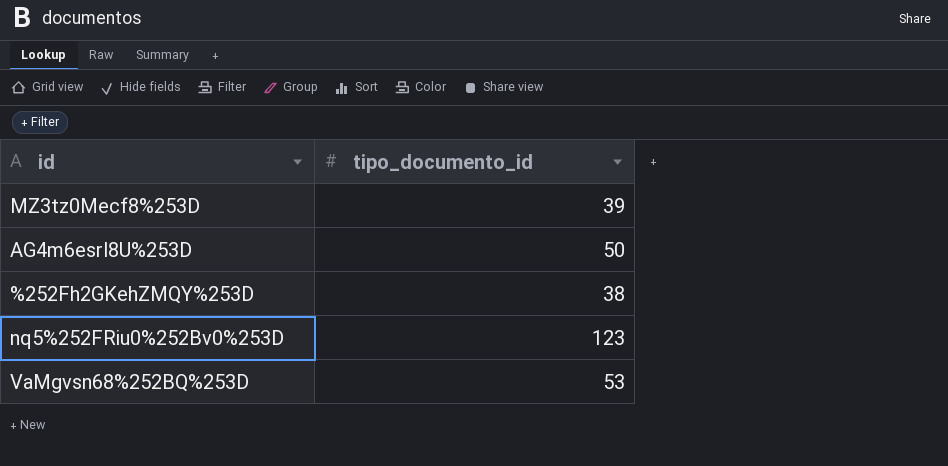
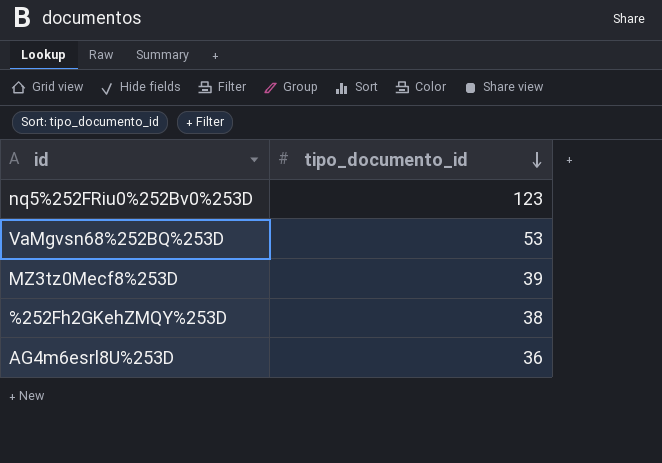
row order: none -> tipo_documento_id descending
AG4m6esrl8U%253D | tipo_documento_id: 50 -> 36

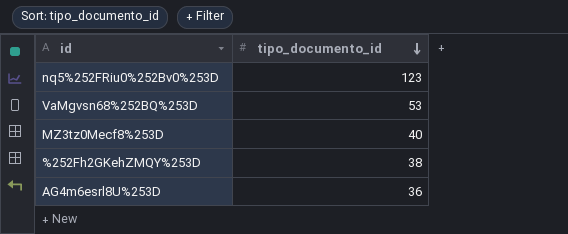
MZ3tz0Mecf8%253D | tipo_documento_id: 39 -> 40

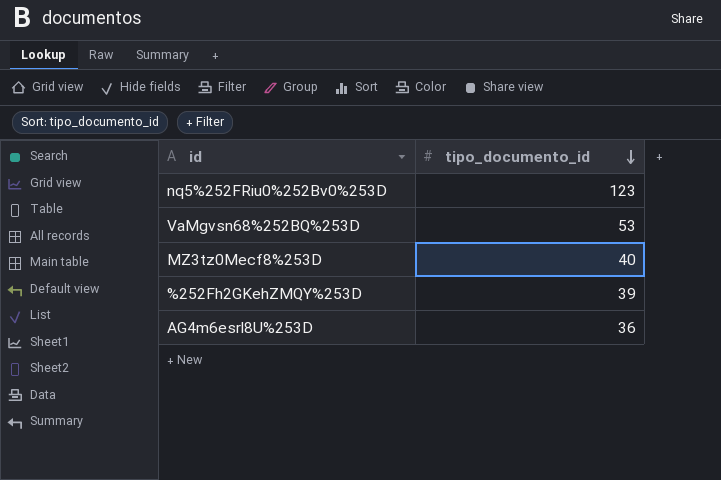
%252Fh2GKehZMQY%253D | tipo_documento_id: 38 -> 39

